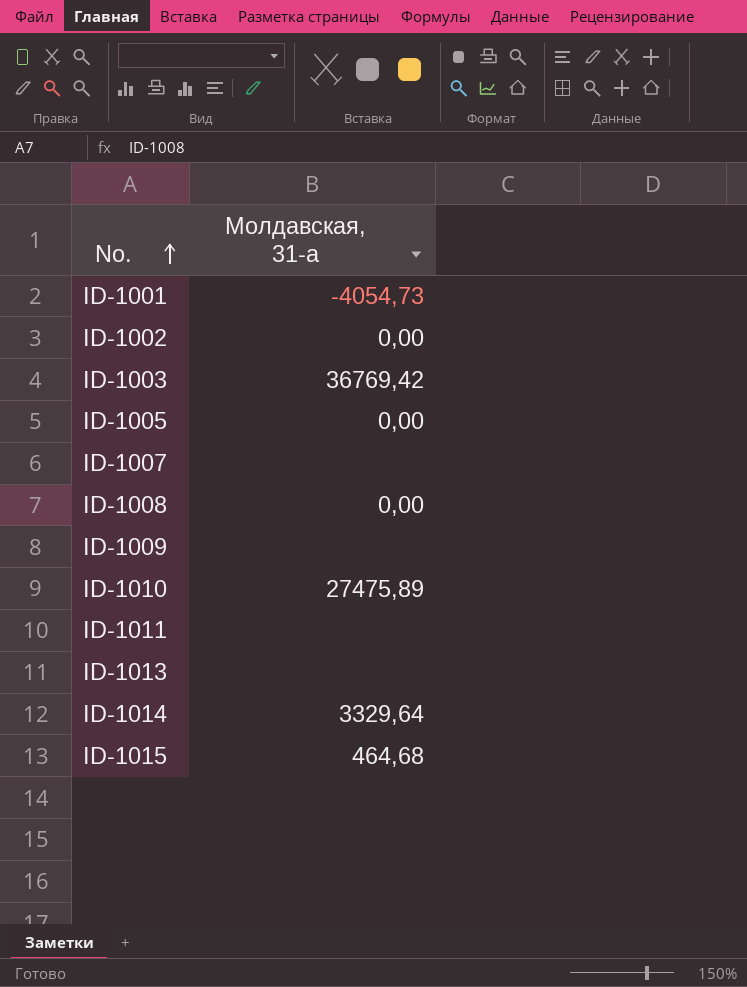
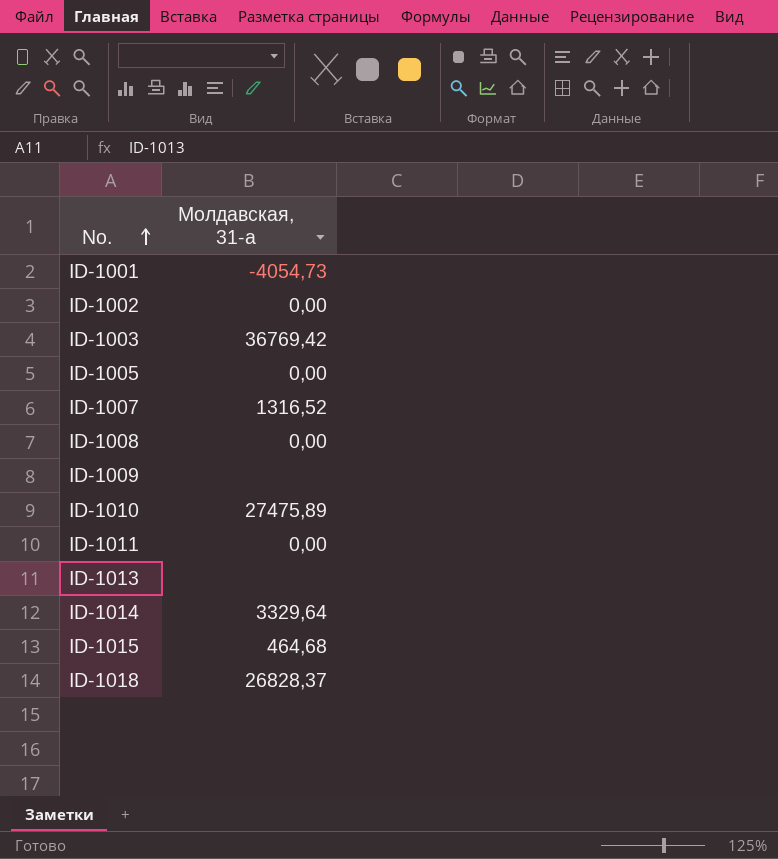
ID-1007 | Молдавская, 31-а: none -> 1316,52
ID-1011 | Молдавская, 31-а: none -> 0,00
row ID-1018: none -> 26828,37

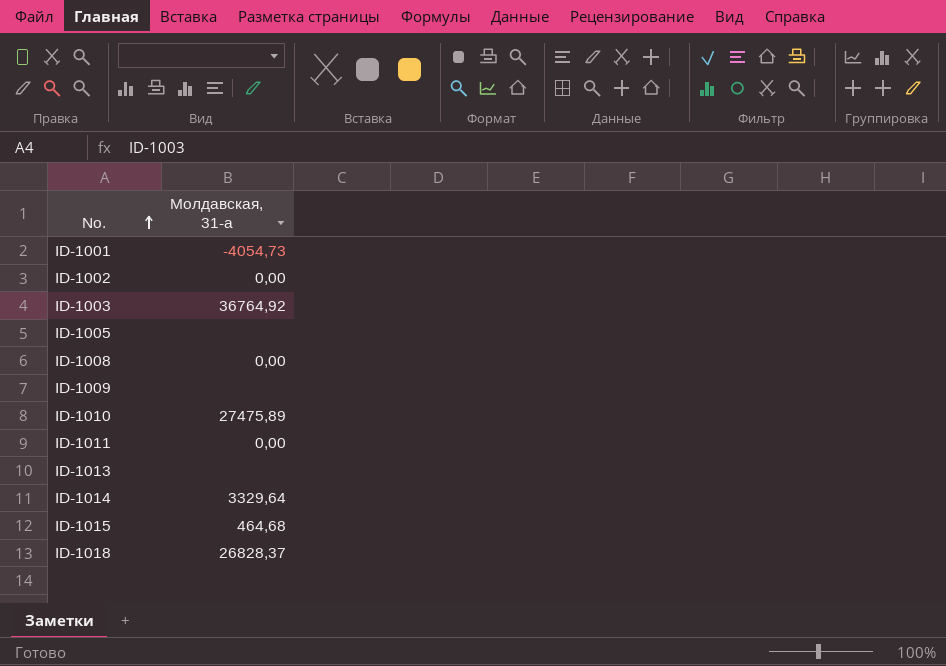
row ID-1007: 1316,52 -> none
ID-1003 | Молдавская, 31-а: 36769,42 -> 36764,92
ID-1005 | Молдавская, 31-а: 0,00 -> none

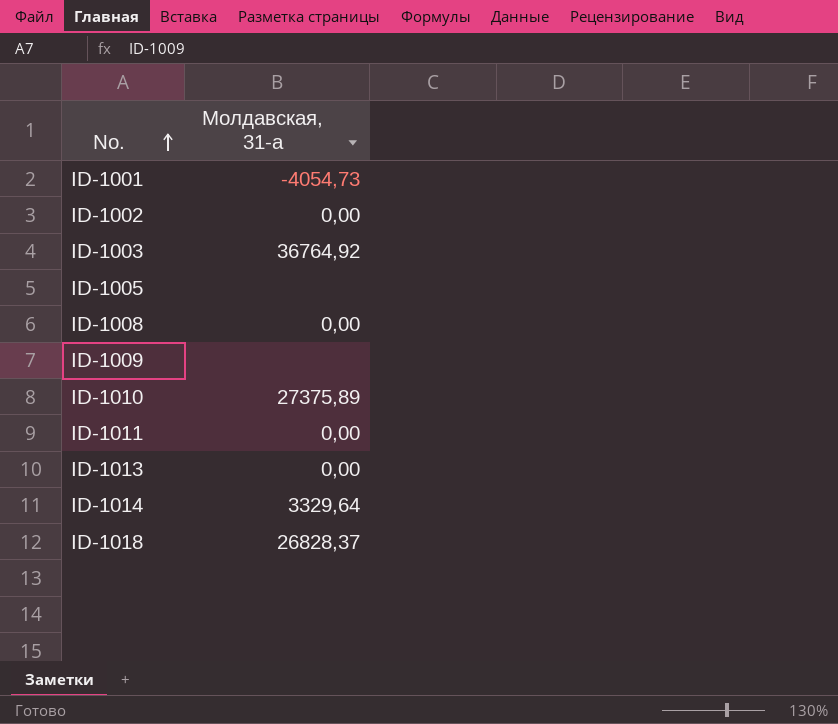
row ID-1015: 464,68 -> none
ID-1010 | Молдавская, 31-а: 27475,89 -> 27375,89
ID-1013 | Молдавская, 31-а: none -> 0,00

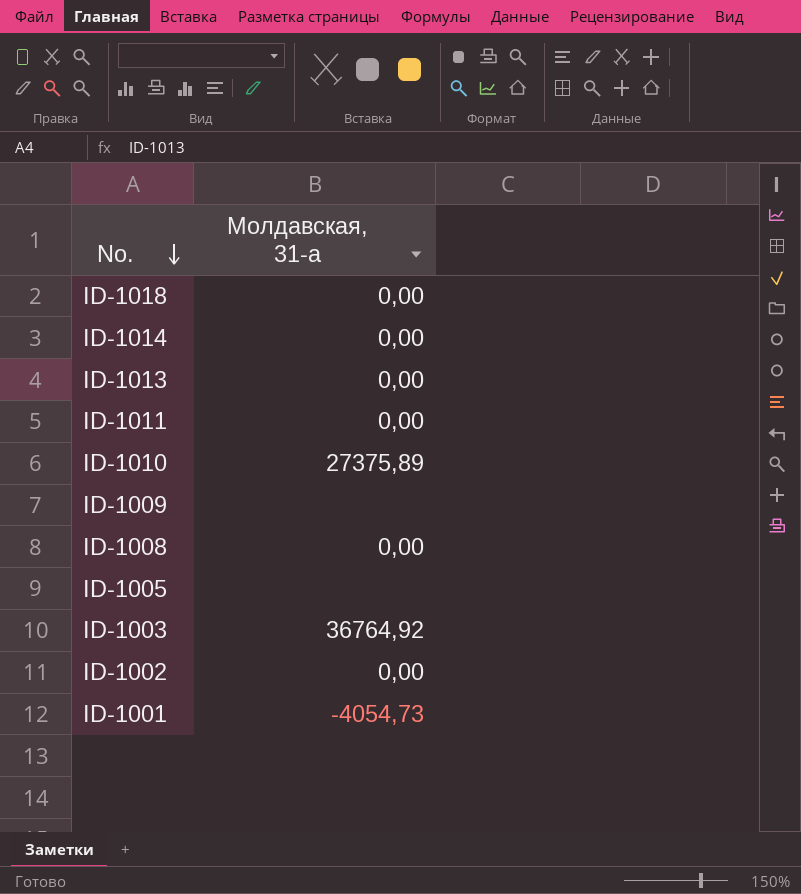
row order: No. ascending -> No. descending
ID-1018 | Молдавская, 31-а: 26828,37 -> 0,00
ID-1014 | Молдавская, 31-а: 3329,64 -> 0,00

